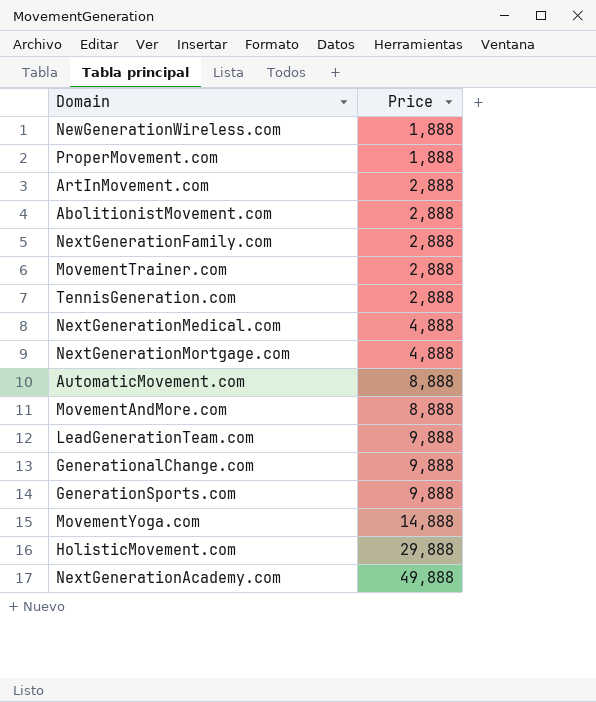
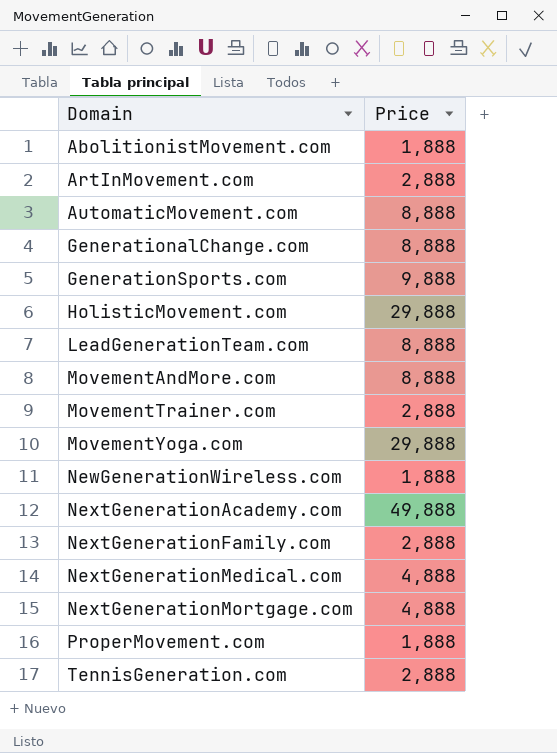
row order: Price ascending -> Domain ascending
AbolitionistMovement.com | Price: 2,888 -> 1,888
GenerationalChange.com | Price: 9,888 -> 8,888
LeadGenerationTeam.com | Price: 9,888 -> 8,888
MovementYoga.com | Price: 14,888 -> 29,888

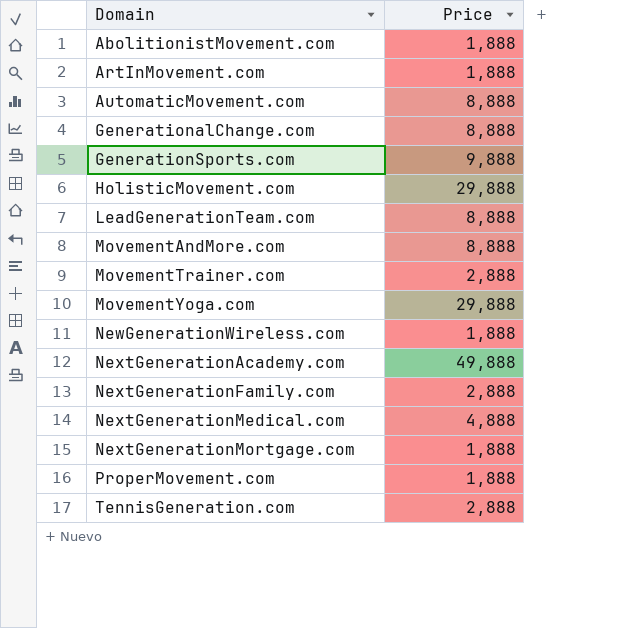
ArtInMovement.com | Price: 2,888 -> 1,888
NextGenerationMortgage.com | Price: 4,888 -> 1,888

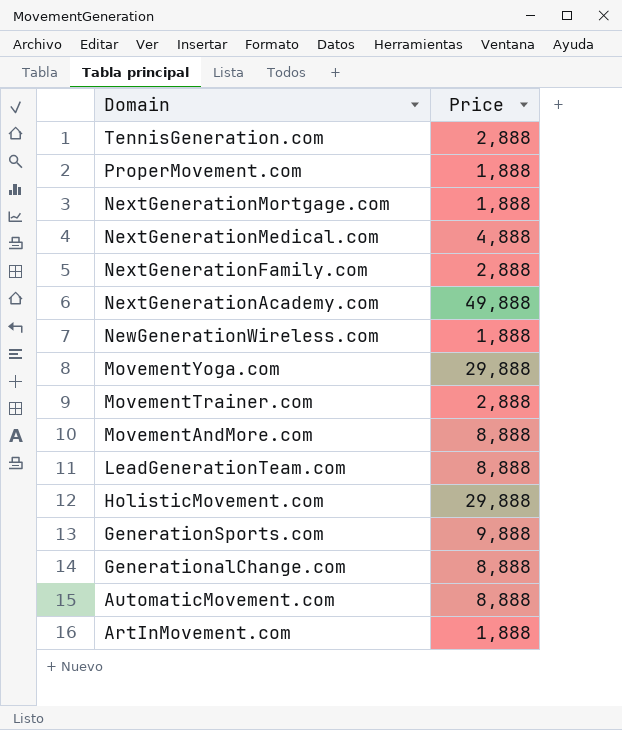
row order: Domain ascending -> Domain descending
row AbolitionistMovement.com: 1,888 -> none

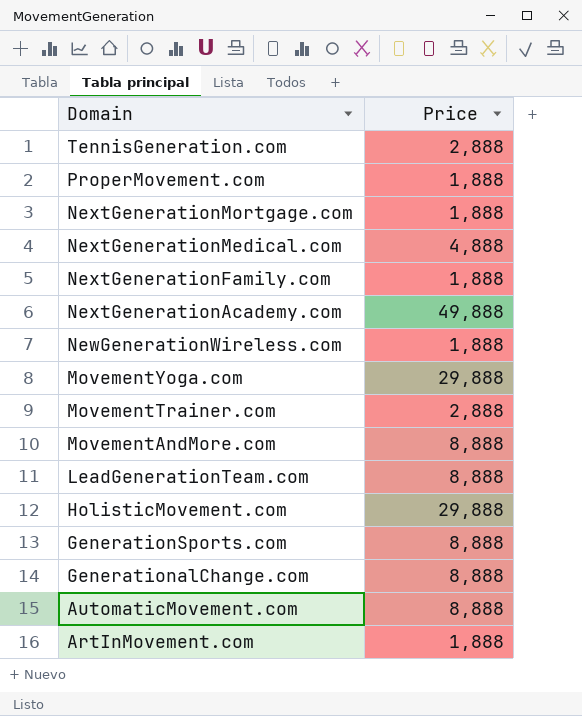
NextGenerationFamily.com | Price: 2,888 -> 1,888
GenerationSports.com | Price: 9,888 -> 8,888

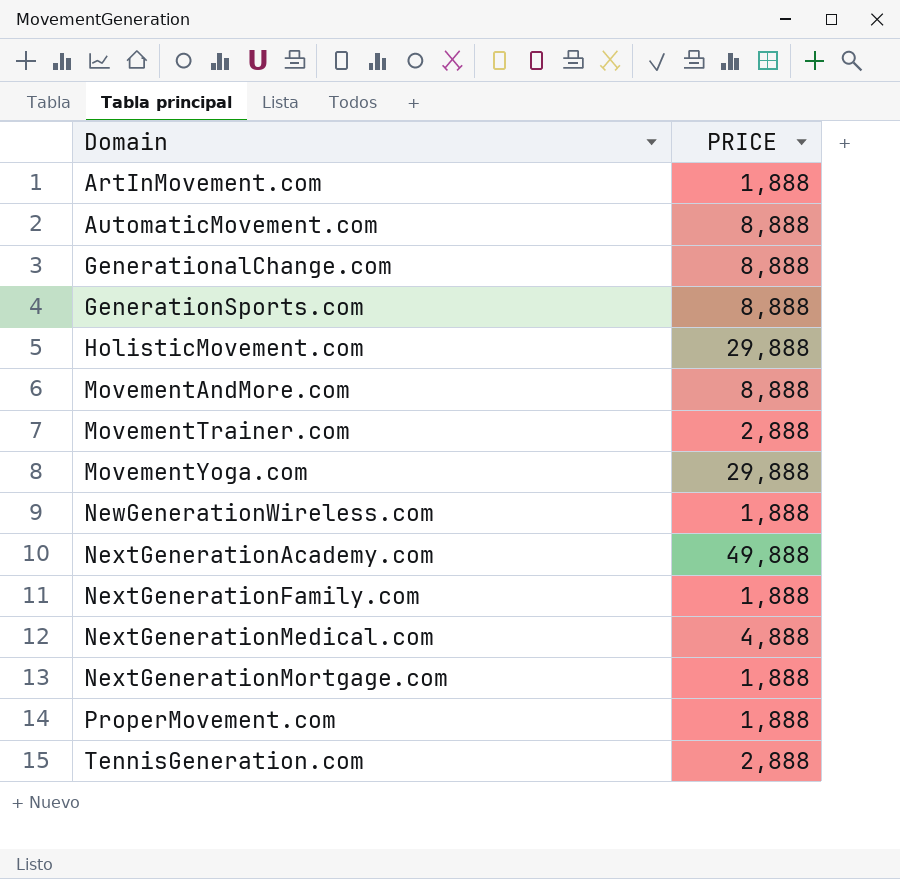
row order: Domain descending -> Domain ascending
column name: Price -> PRICE
row LeadGenerationTeam.com: 8,888 -> none

